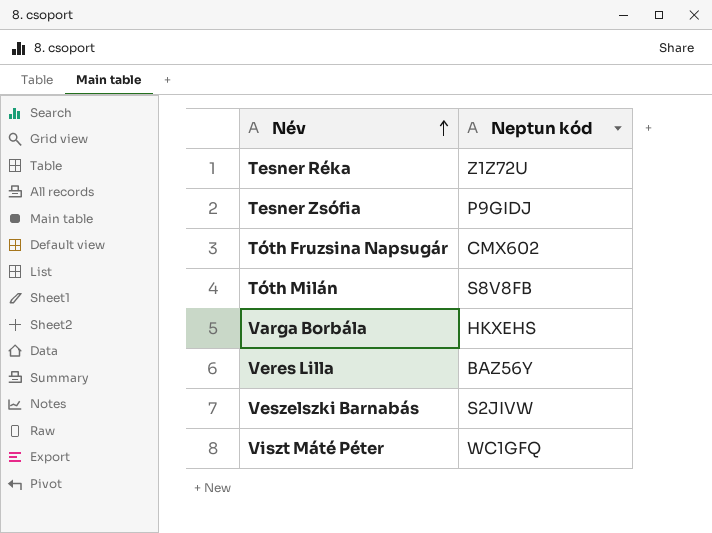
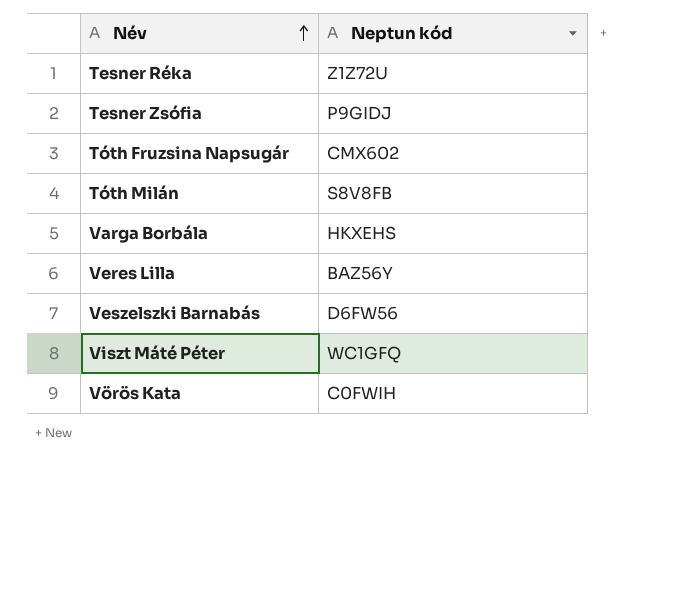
Veszelszki Barnabás | Neptun kód: S2JIVW -> D6FW56
row Vörös Kata: none -> C0FWIH

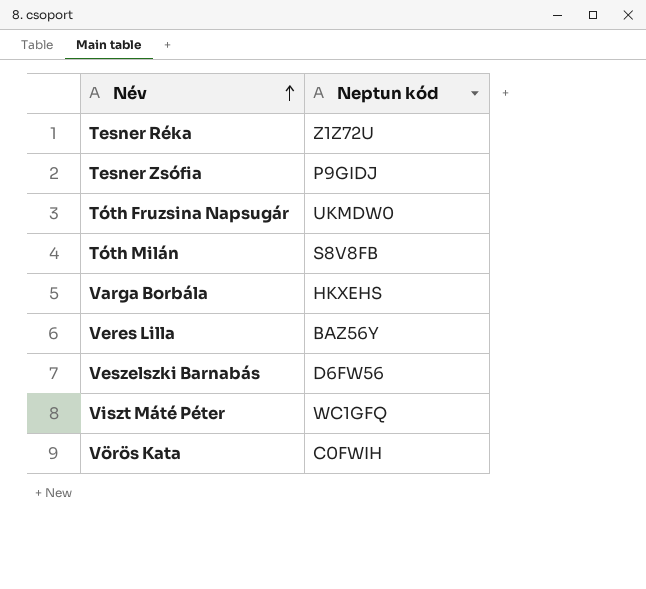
Tóth Fruzsina Napsugár | Neptun kód: CMX602 -> UKMDW0

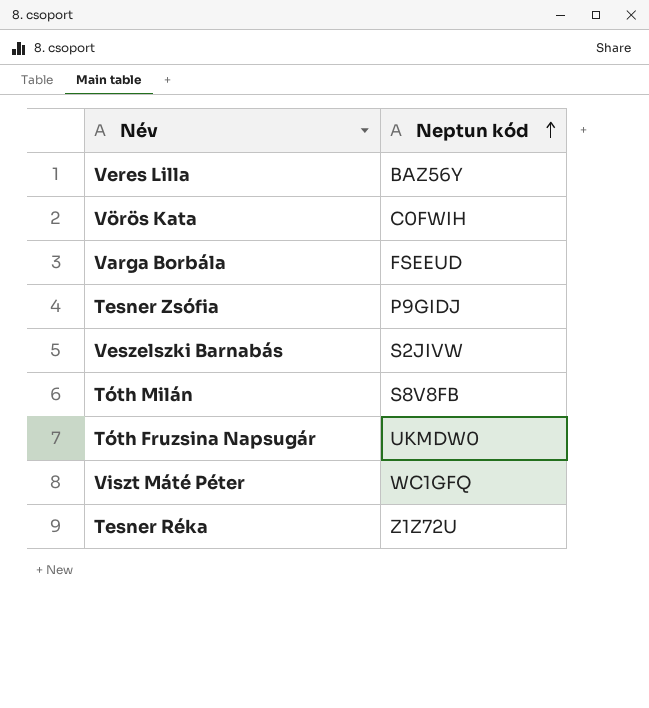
row order: Név ascending -> Neptun kód ascending
Varga Borbála | Neptun kód: HKXEHS -> FSEEUD
Veszelszki Barnabás | Neptun kód: D6FW56 -> S2JIVW

